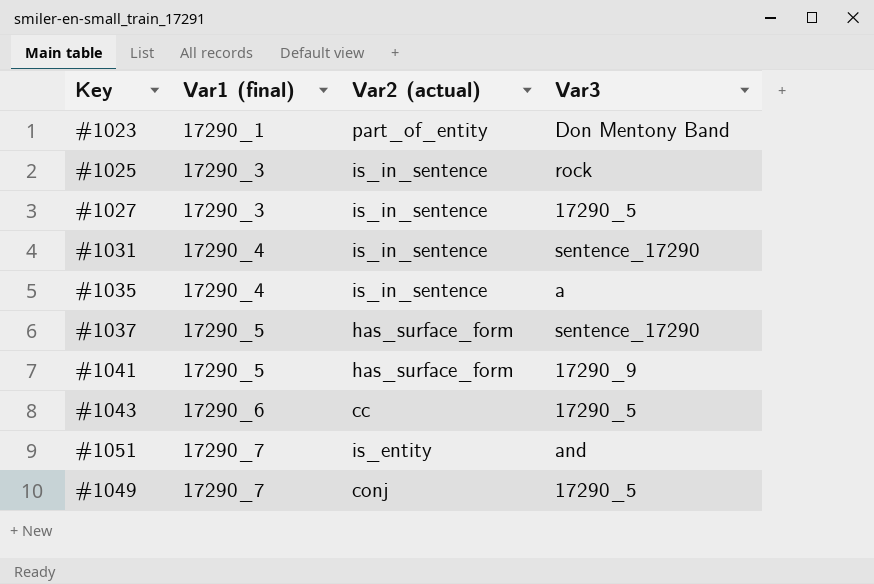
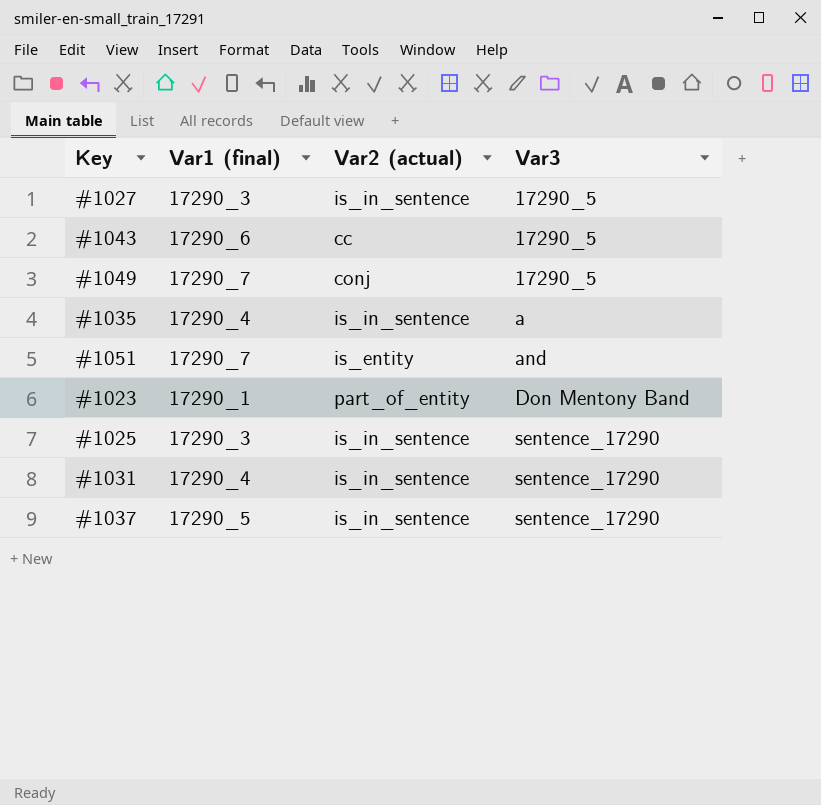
row order: Var1 (final) ascending -> Var3 ascending
row #1041: 17290_5 | has_surface_form | 17290_9 -> none
#1025 | Var3: rock -> sentence_17290
#1037 | Var2 (actual): has_surface_form -> is_in_sentence

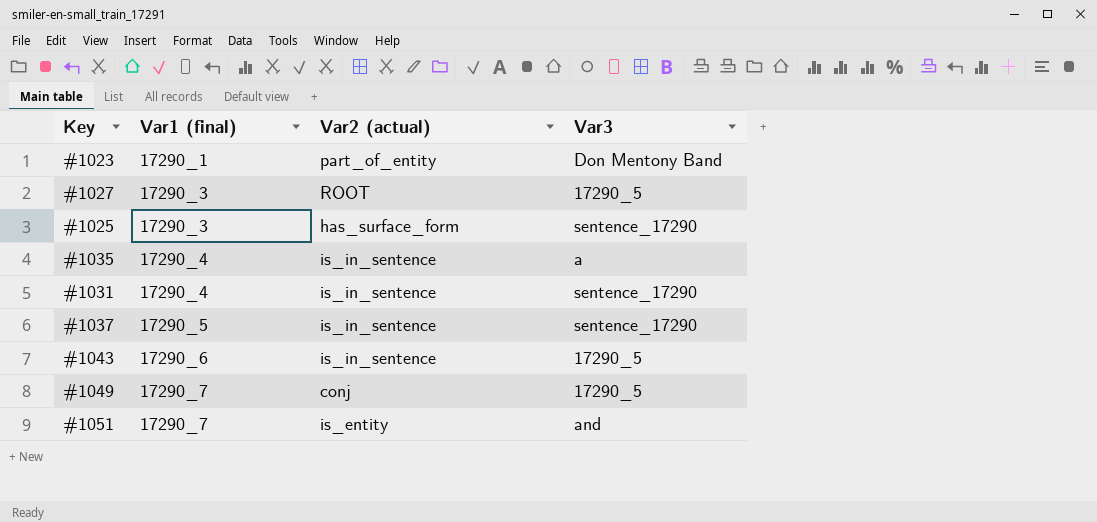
row order: Var3 ascending -> Var1 (final) ascending
#1027 | Var2 (actual): is_in_sentence -> ROOT
#1025 | Var2 (actual): is_in_sentence -> has_surface_form
#1043 | Var2 (actual): cc -> is_in_sentence

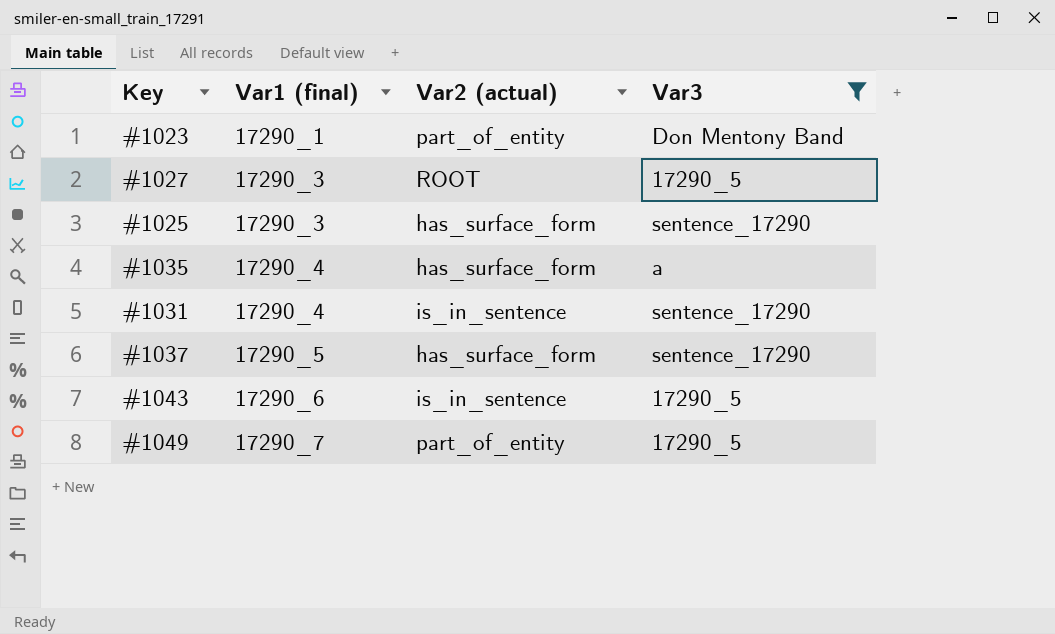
filter: none -> Var3 != and
#1035 | Var2 (actual): is_in_sentence -> has_surface_form
#1037 | Var2 (actual): is_in_sentence -> has_surface_form
#1049 | Var2 (actual): conj -> part_of_entity

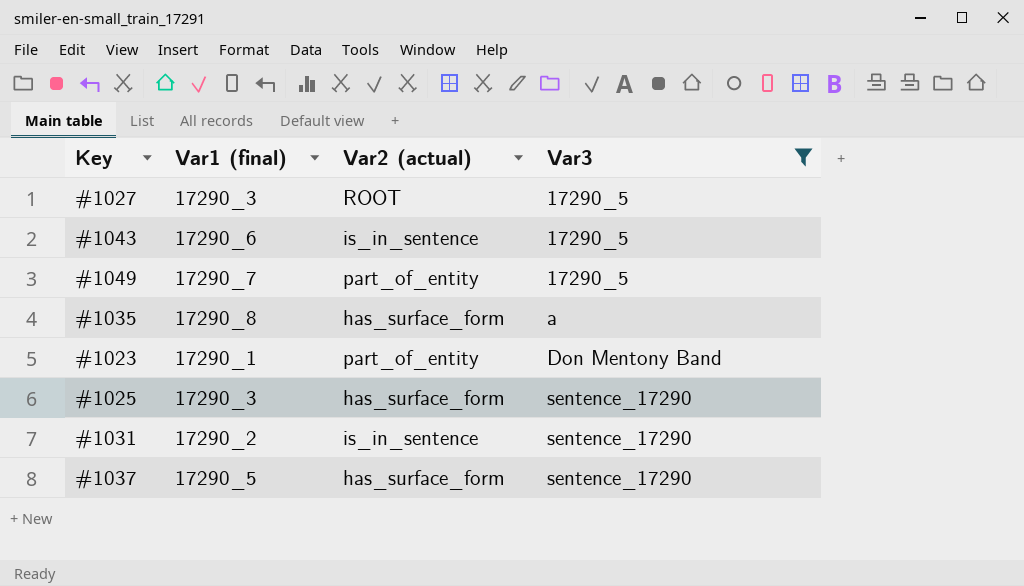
row order: Var1 (final) ascending -> Var3 ascending
#1035 | Var1 (final): 17290_4 -> 17290_8
#1031 | Var1 (final): 17290_4 -> 17290_2

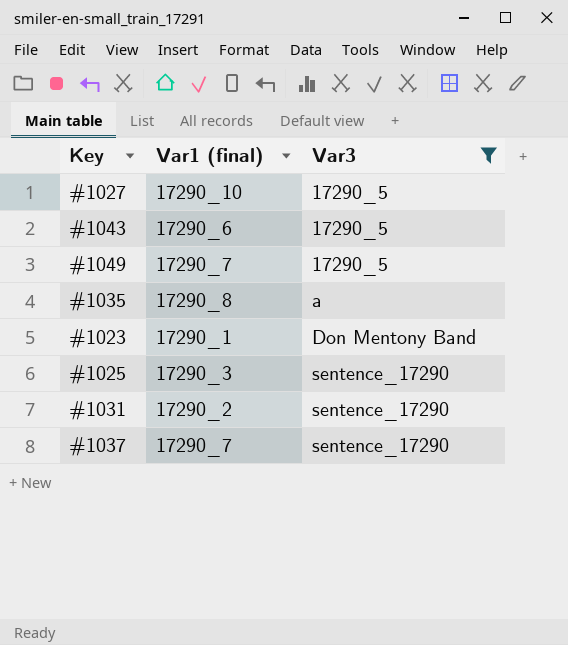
column Var2 (actual) | position: 3 -> none
#1027 | Var1 (final): 17290_3 -> 17290_10
#1037 | Var1 (final): 17290_5 -> 17290_7

